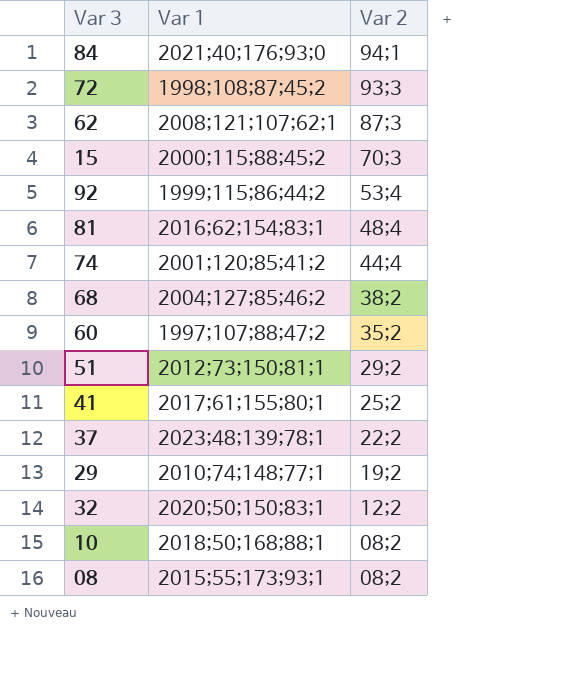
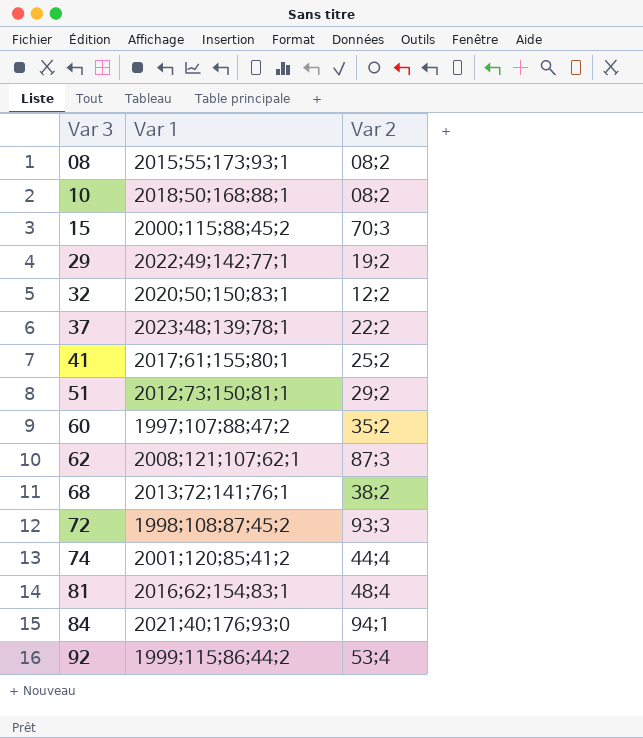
row order: Var 2 descending -> Var 3 ascending
29 | Var 1: 2010;74;148;77;1 -> 2022;49;142;77;1
68 | Var 1: 2004;127;85;46;2 -> 2013;72;141;76;1

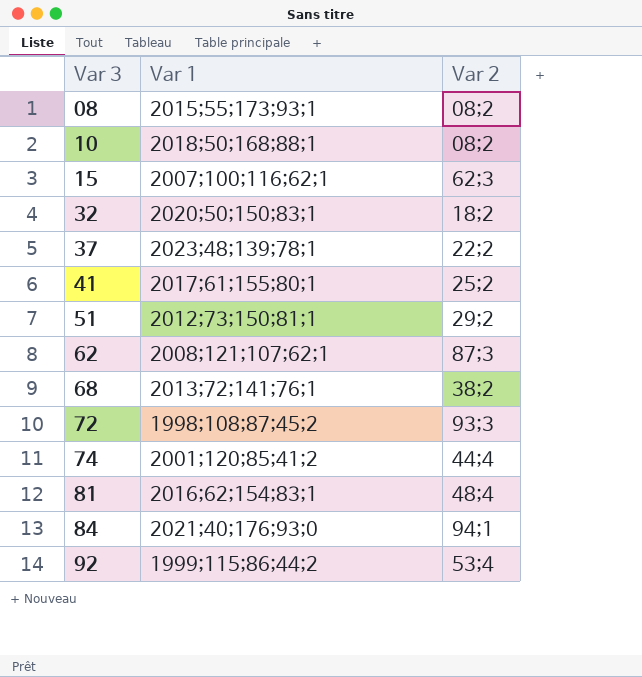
row 29: 2022;49;142;77;1 | 19;2 -> none
row 60: 1997;107;88;47;2 | 35;2 -> none
15 | Var 1: 2000;115;88;45;2 -> 2007;100;116;62;1
15 | Var 2: 70;3 -> 62;3
32 | Var 2: 12;2 -> 18;2

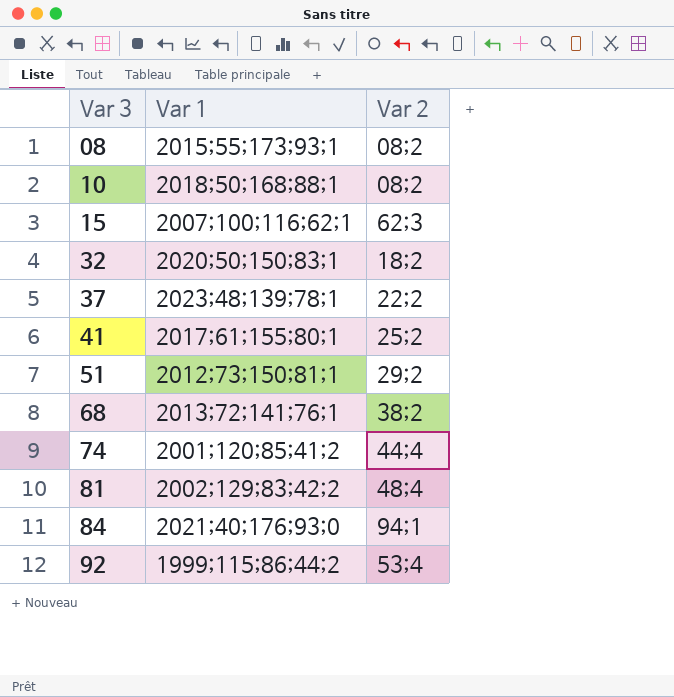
row 62: 2008;121;107;62;1 | 87;3 -> none
row 72: 1998;108;87;45;2 | 93;3 -> none
81 | Var 1: 2016;62;154;83;1 -> 2002;129;83;42;2

